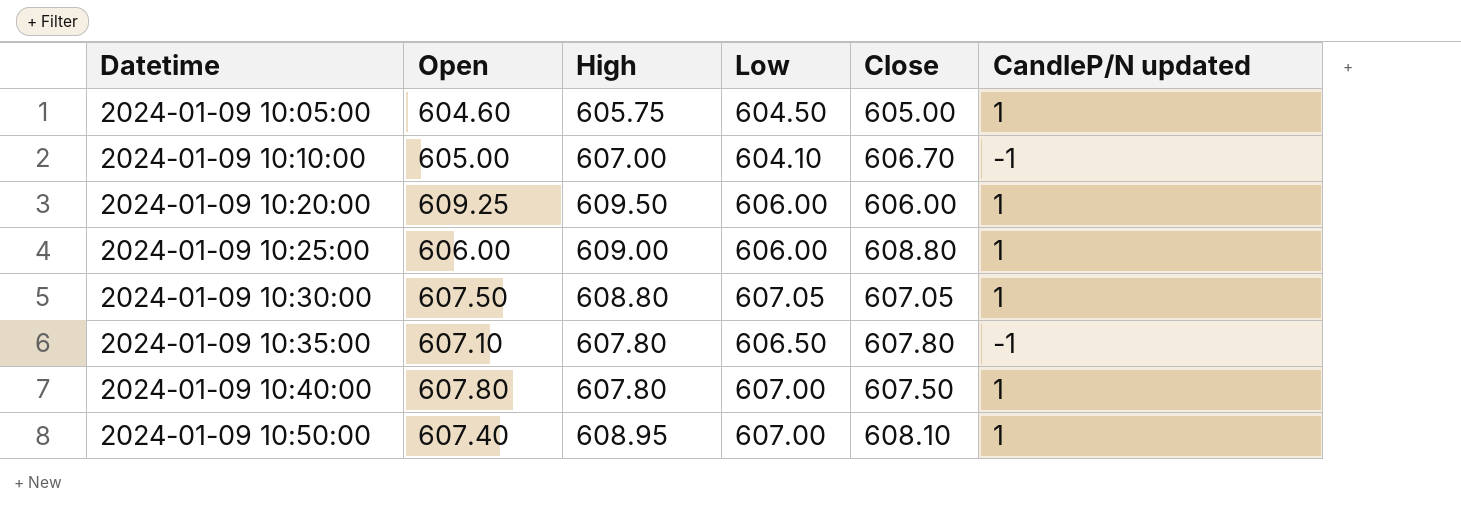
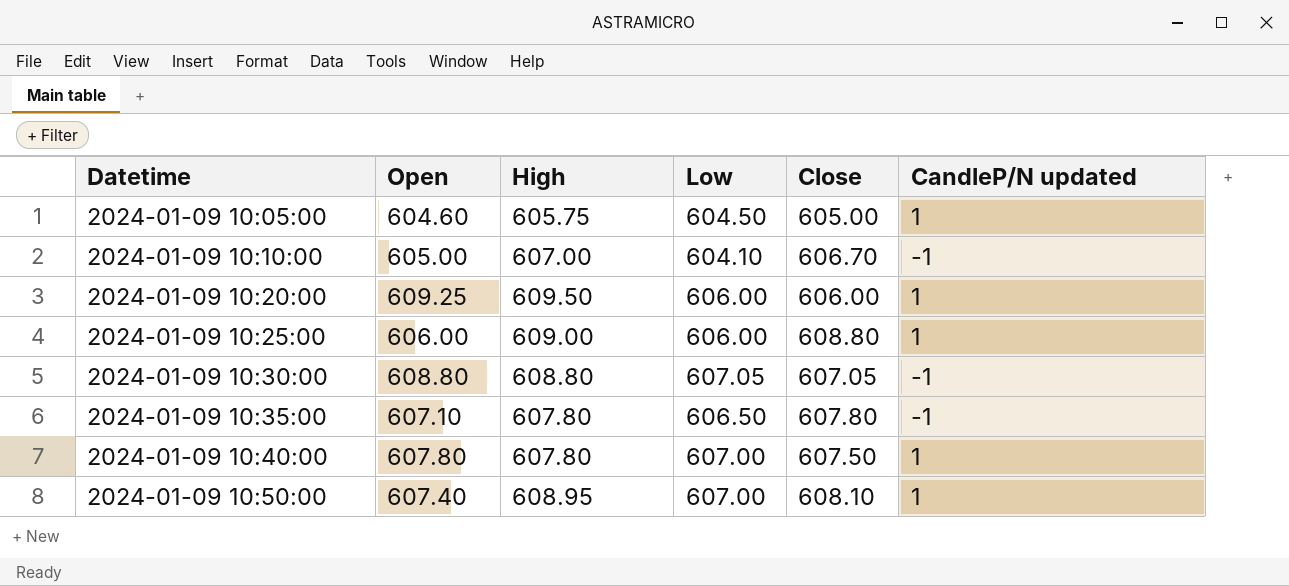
2024-01-09 10:30:00 | Open: 607.50 -> 608.80
2024-01-09 10:30:00 | CandleP/N updated: 1 -> -1

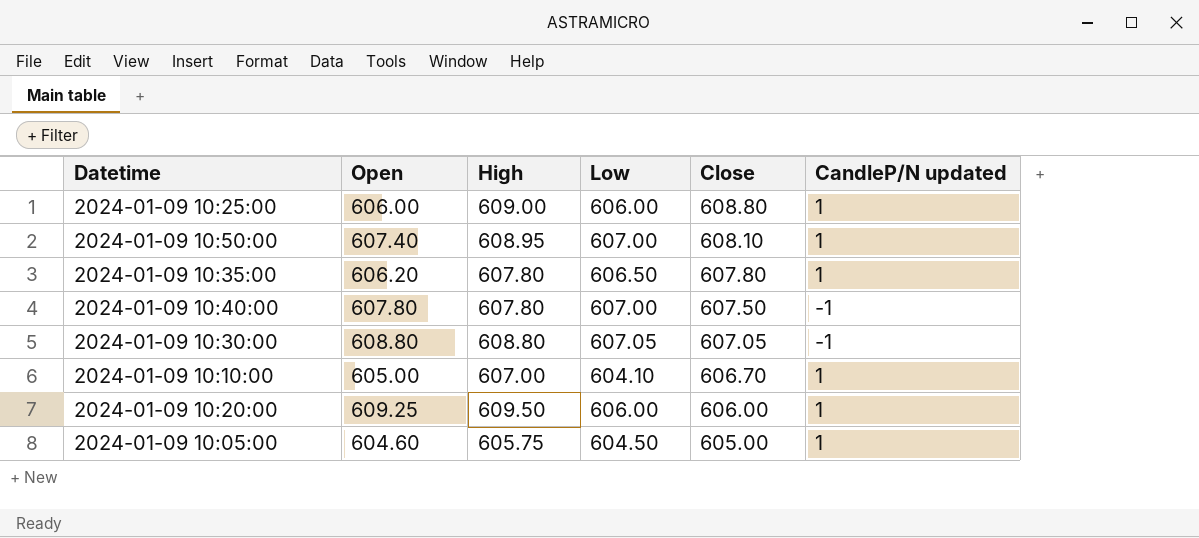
row order: Datetime ascending -> Close descending
2024-01-09 10:35:00 | Open: 607.10 -> 606.20
2024-01-09 10:35:00 | CandleP/N updated: -1 -> 1
2024-01-09 10:40:00 | CandleP/N updated: 1 -> -1
2024-01-09 10:10:00 | CandleP/N updated: -1 -> 1

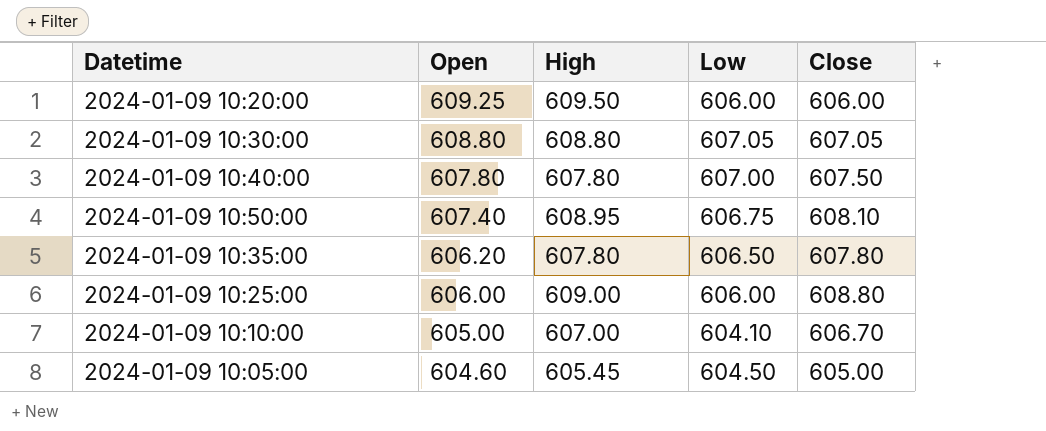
row order: Close descending -> Open descending
column CandleP/N updated | position: 6 -> none
2024-01-09 10:50:00 | Low: 607.00 -> 606.75
2024-01-09 10:05:00 | High: 605.75 -> 605.45

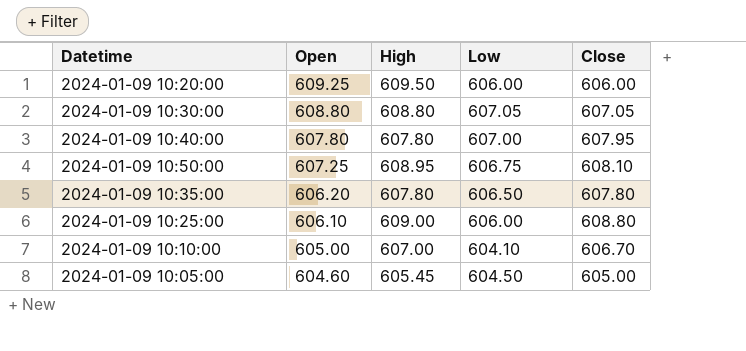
2024-01-09 10:40:00 | Close: 607.50 -> 607.95
2024-01-09 10:50:00 | Open: 607.40 -> 607.25
2024-01-09 10:25:00 | Open: 606.00 -> 606.10

